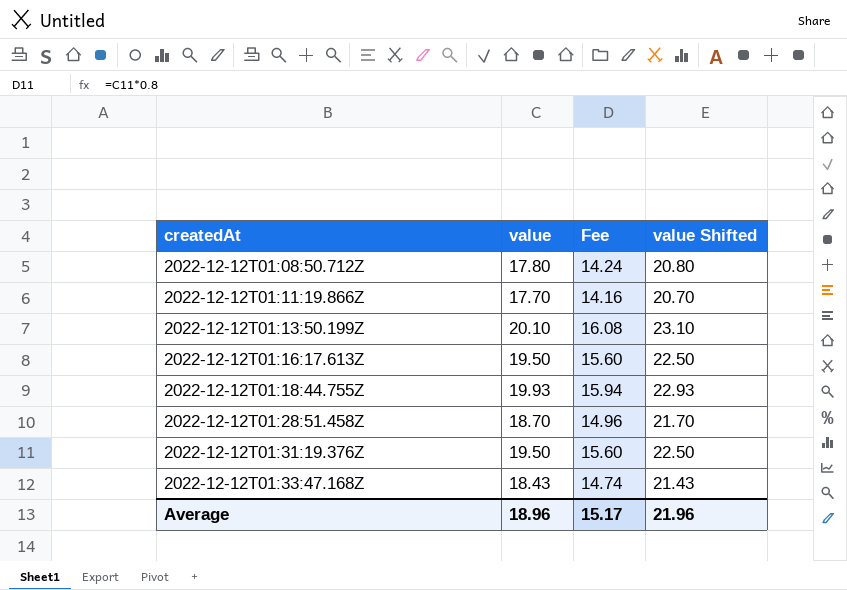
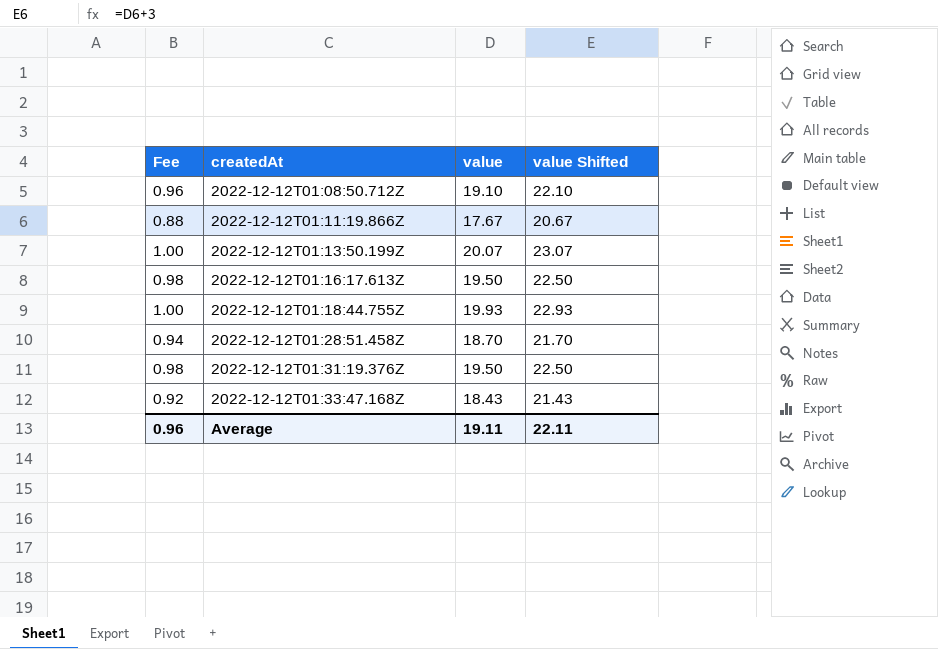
column Fee | formula: [value] * 0.8 -> [value] * 0.05
column Fee | position: 3 -> 1
2022-12-12T01:08:50.712Z | value: 17.80 -> 19.10
2022-12-12T01:08:50.712Z | value Shifted: 20.80 -> 22.10
2022-12-12T01:11:19.866Z | value: 17.70 -> 17.67
2022-12-12T01:11:19.866Z | value Shifted: 20.70 -> 20.67
2022-12-12T01:13:50.199Z | value: 20.10 -> 20.07
2022-12-12T01:13:50.199Z | value Shifted: 23.10 -> 23.07
Average | Fee: 15.17 -> 0.96
Average | value: 18.96 -> 19.11
Average | value Shifted: 21.96 -> 22.11

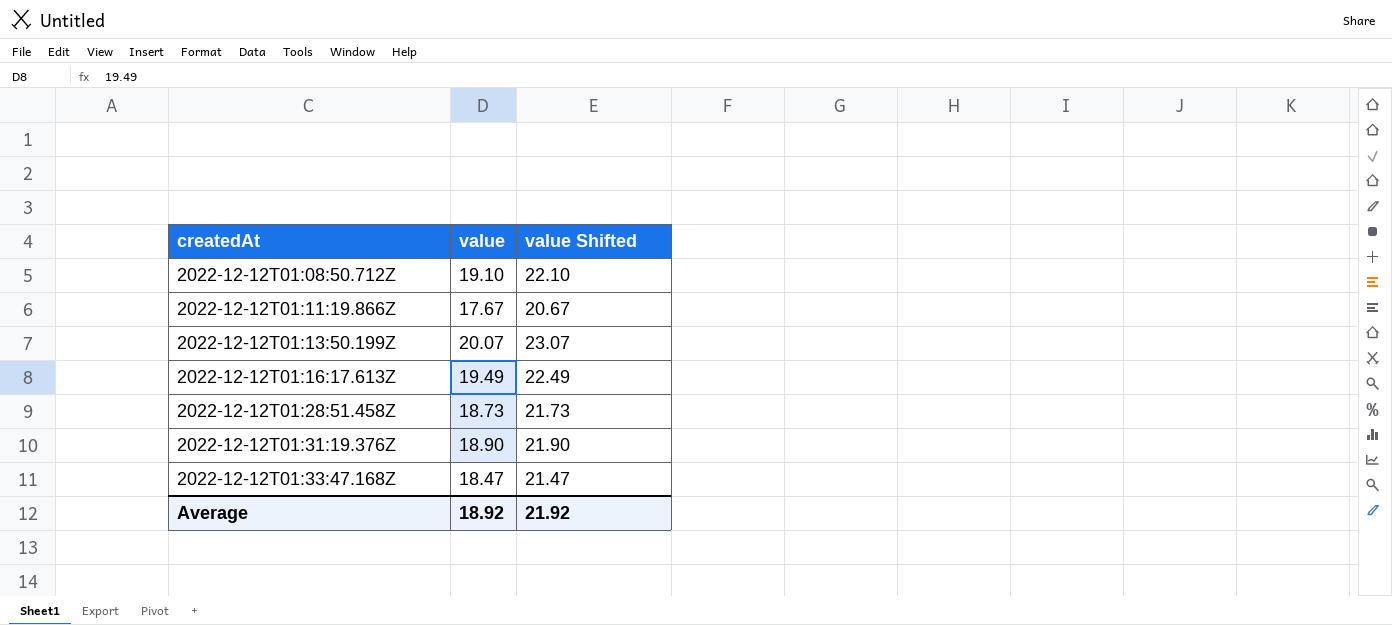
column Fee | formula: [value] * 0.05 -> none
row 2022-12-12T01:18:44.755Z: 1.00 | 19.93 | 22.93 -> none
2022-12-12T01:16:17.613Z | value: 19.50 -> 19.49
2022-12-12T01:16:17.613Z | value Shifted: 22.50 -> 22.49
2022-12-12T01:28:51.458Z | value: 18.70 -> 18.73
2022-12-12T01:28:51.458Z | value Shifted: 21.70 -> 21.73
2022-12-12T01:31:19.376Z | value: 19.50 -> 18.90
2022-12-12T01:31:19.376Z | value Shifted: 22.50 -> 21.90
2022-12-12T01:33:47.168Z | value: 18.43 -> 18.47
2022-12-12T01:33:47.168Z | value Shifted: 21.43 -> 21.47
Average | value: 19.11 -> 18.92
Average | value Shifted: 22.11 -> 21.92

